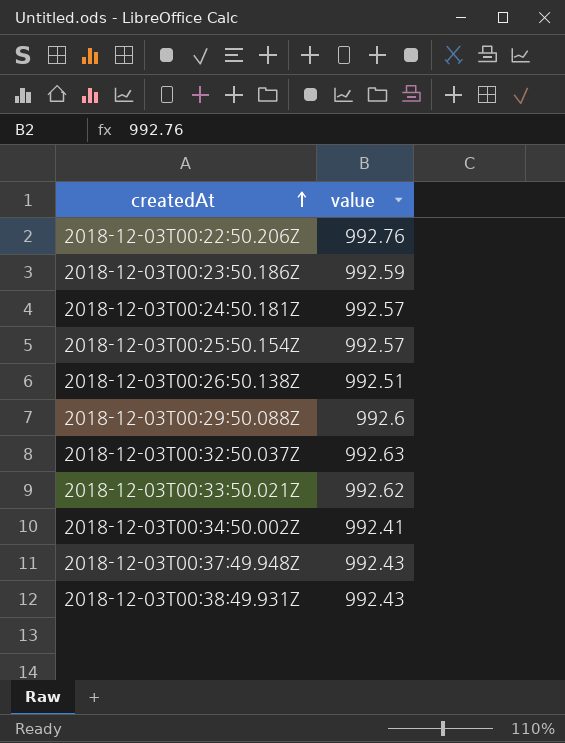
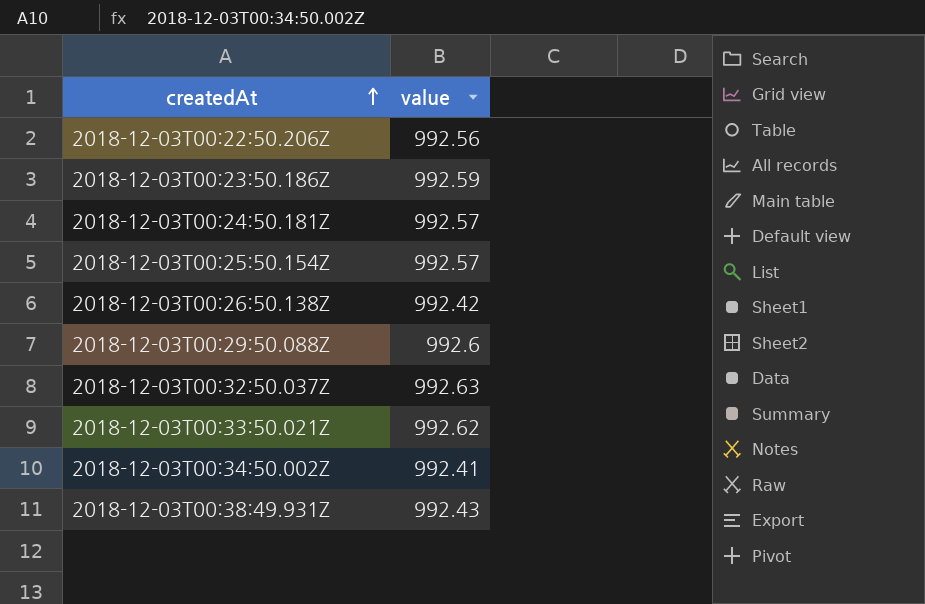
row 2018-12-03T00:37:49.948Z: 992.43 -> none
2018-12-03T00:22:50.206Z | value: 992.76 -> 992.56
2018-12-03T00:26:50.138Z | value: 992.51 -> 992.42

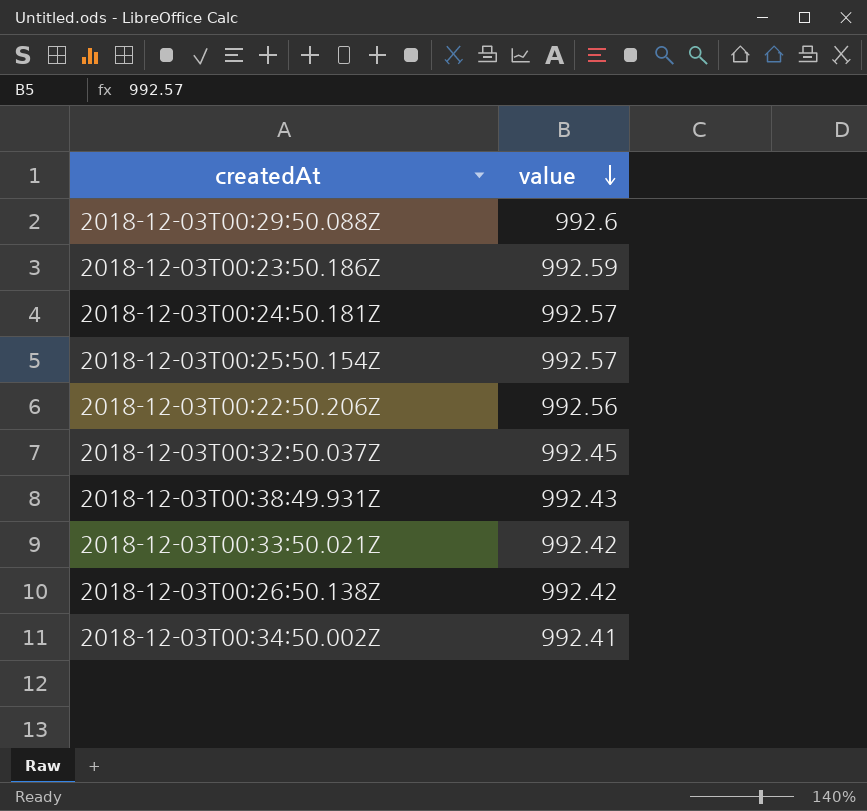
row order: createdAt ascending -> value descending
2018-12-03T00:32:50.037Z | value: 992.63 -> 992.45
2018-12-03T00:33:50.021Z | value: 992.62 -> 992.42

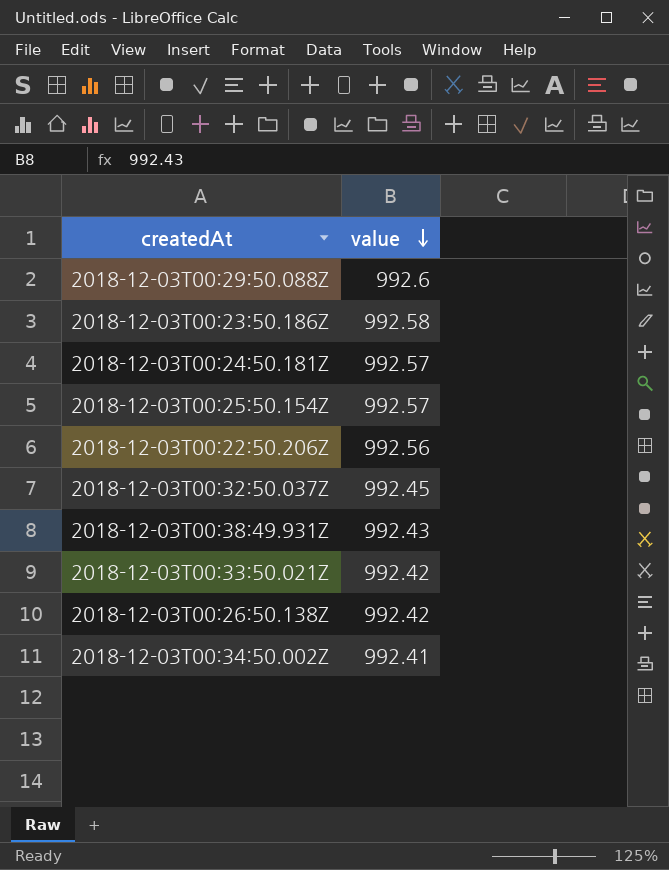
2018-12-03T00:23:50.186Z | value: 992.59 -> 992.58

